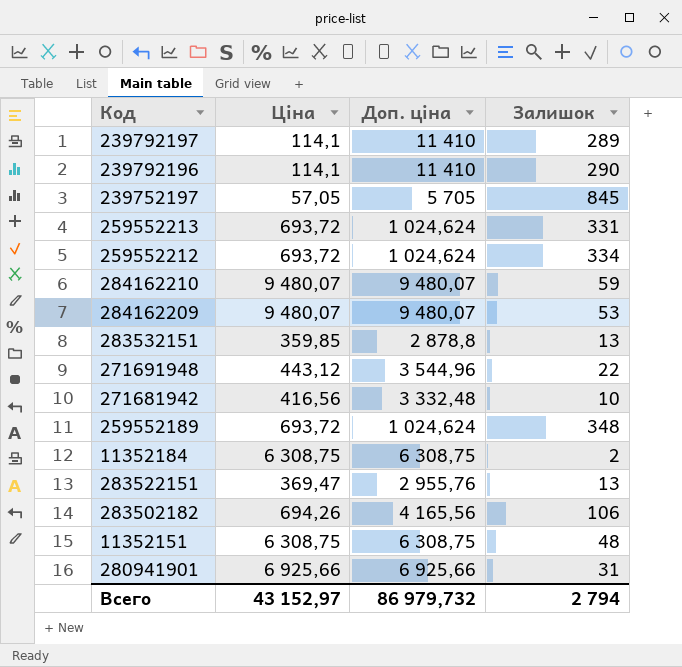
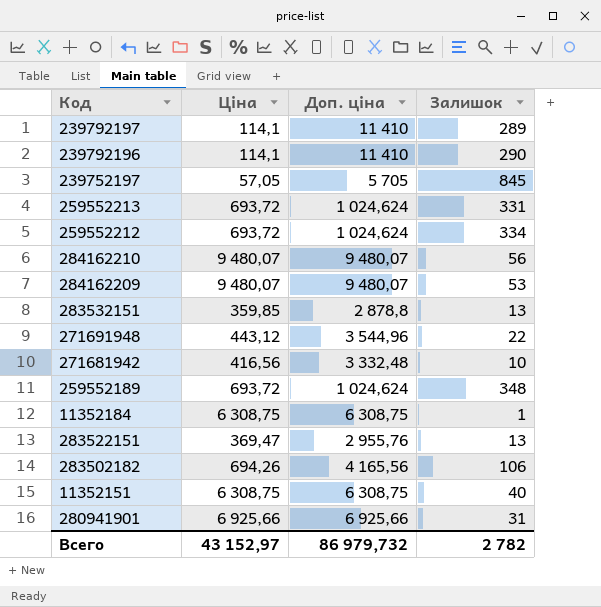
284162210 | Залишок: 59 -> 56
11352184 | Залишок: 2 -> 1
11352151 | Залишок: 48 -> 40
Всего | Залишок: 2 794 -> 2 782

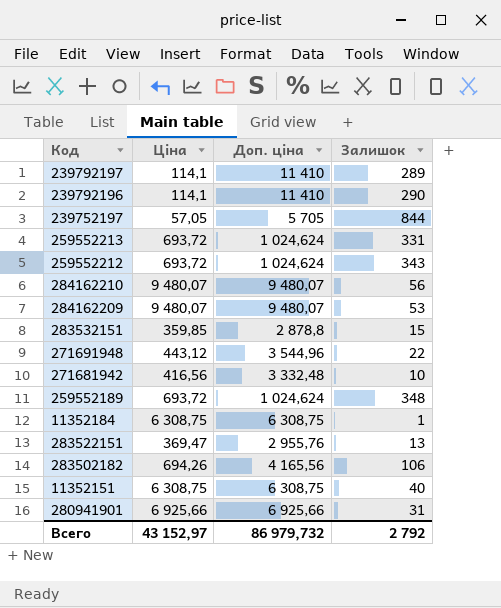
239752197 | Залишок: 845 -> 844
259552212 | Залишок: 334 -> 343
283532151 | Залишок: 13 -> 15
Всего | Залишок: 2 782 -> 2 792

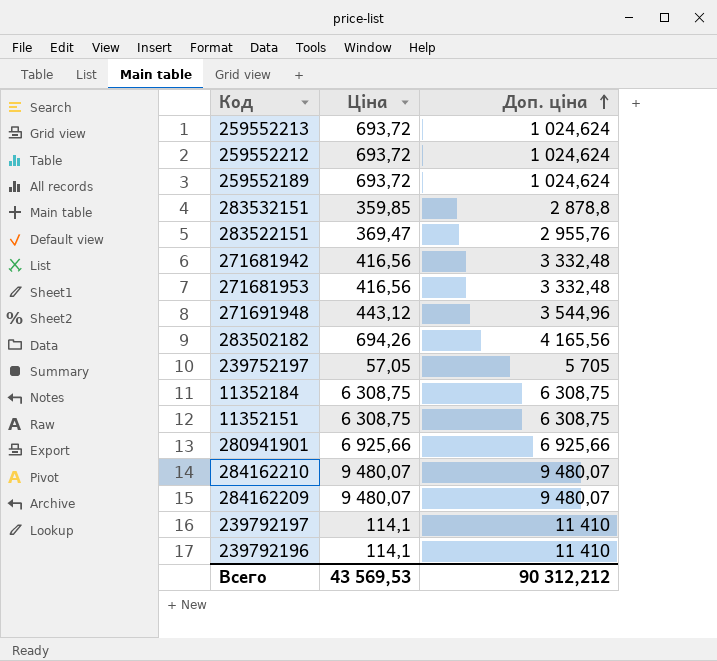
row order: none -> Доп. ціна ascending
column Залишок | position: 4 -> none
row 271681953: none -> 416,56 | 3 332,48
Всего | Ціна: 43 152,97 -> 43 569,53
Всего | Доп. ціна: 86 979,732 -> 90 312,212

